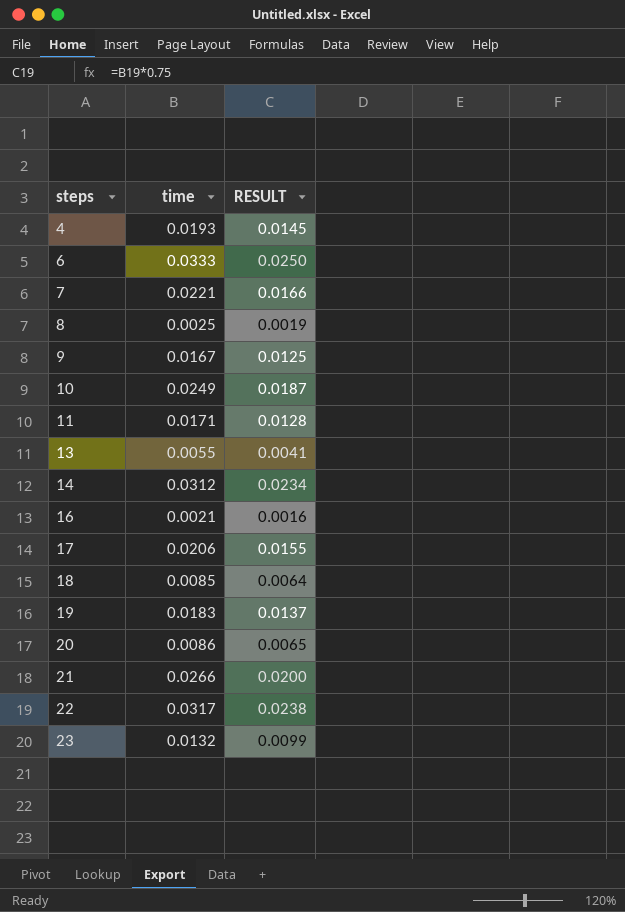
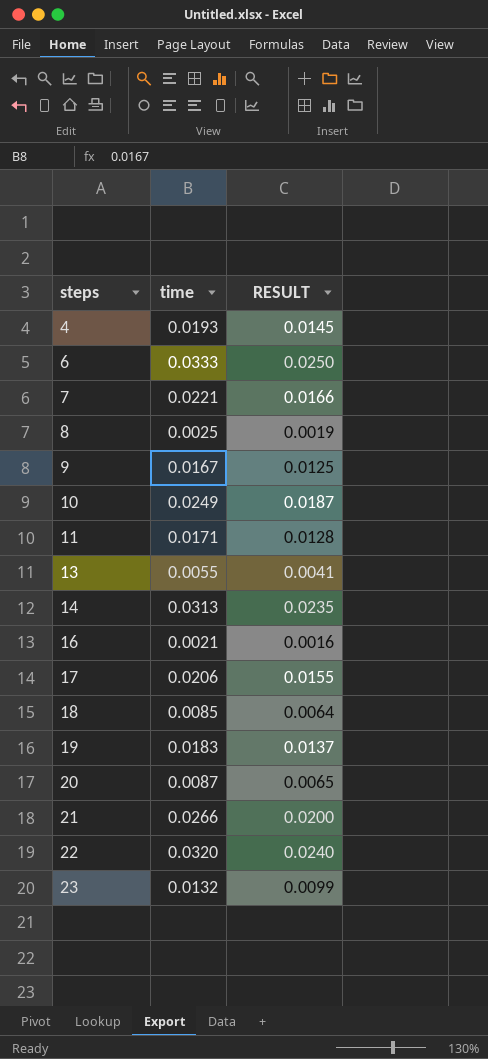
14 | time: 0.0312 -> 0.0313
14 | RESULT: 0.0234 -> 0.0235
20 | time: 0.0086 -> 0.0087
22 | time: 0.0317 -> 0.0320
22 | RESULT: 0.0238 -> 0.0240

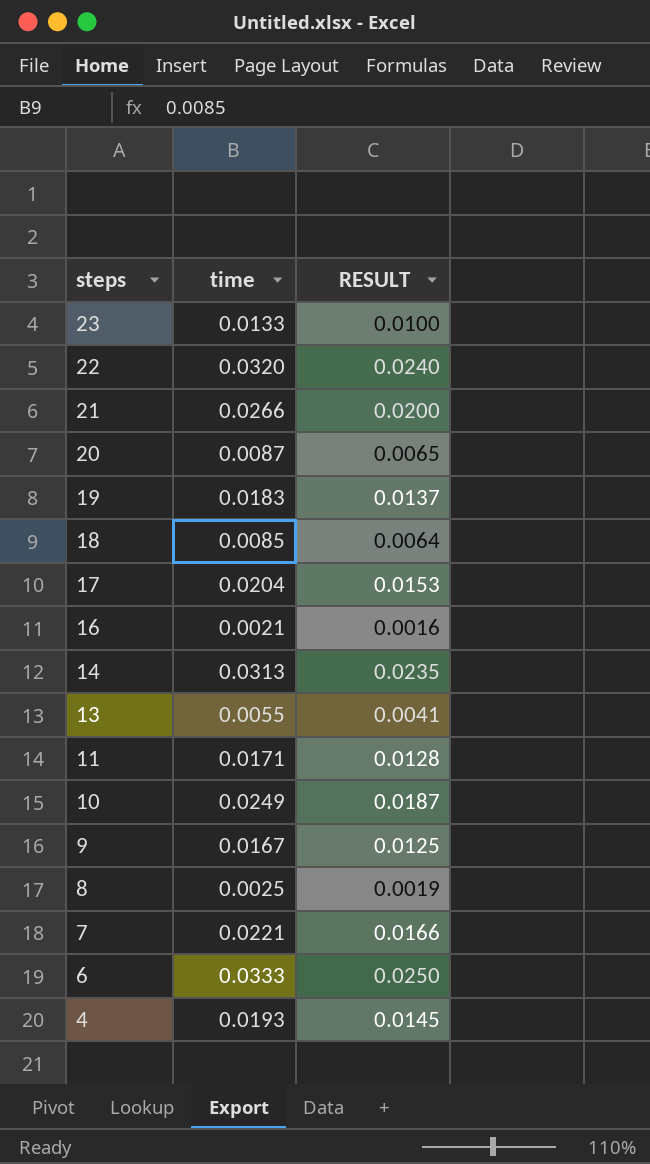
row order: steps ascending -> steps descending
23 | time: 0.0132 -> 0.0133
23 | RESULT: 0.0099 -> 0.0100
17 | time: 0.0206 -> 0.0204
17 | RESULT: 0.0155 -> 0.0153

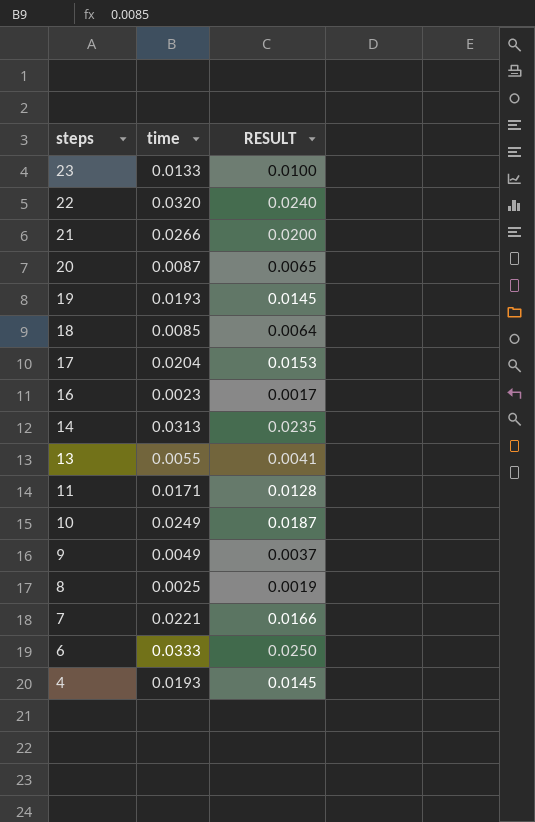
19 | time: 0.0183 -> 0.0193
19 | RESULT: 0.0137 -> 0.0145
16 | time: 0.0021 -> 0.0023
16 | RESULT: 0.0016 -> 0.0017
9 | time: 0.0167 -> 0.0049
9 | RESULT: 0.0125 -> 0.0037

